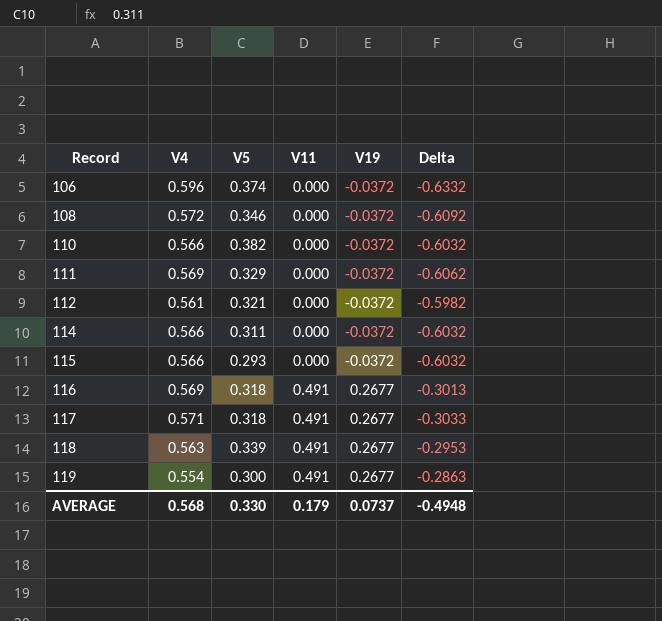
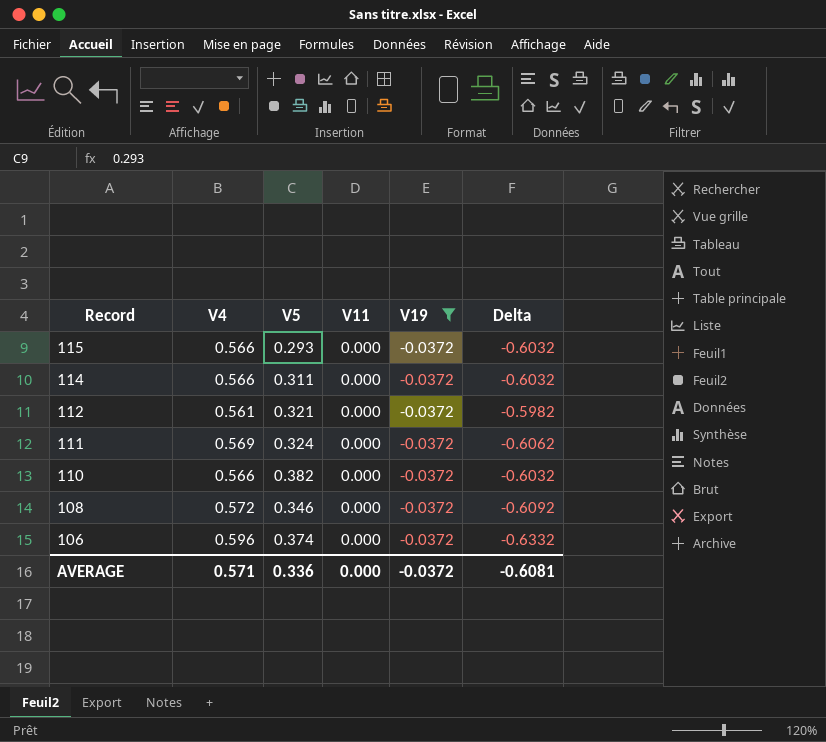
filter: none -> V19 = -0.0372
row order: Record ascending -> Record descending
111 | V5: 0.329 -> 0.324
AVERAGE | V4: 0.568 -> 0.571
AVERAGE | V5: 0.330 -> 0.336
AVERAGE | V11: 0.179 -> 0.000
AVERAGE | V19: 0.0737 -> -0.0372
AVERAGE | Delta: -0.4948 -> -0.6081

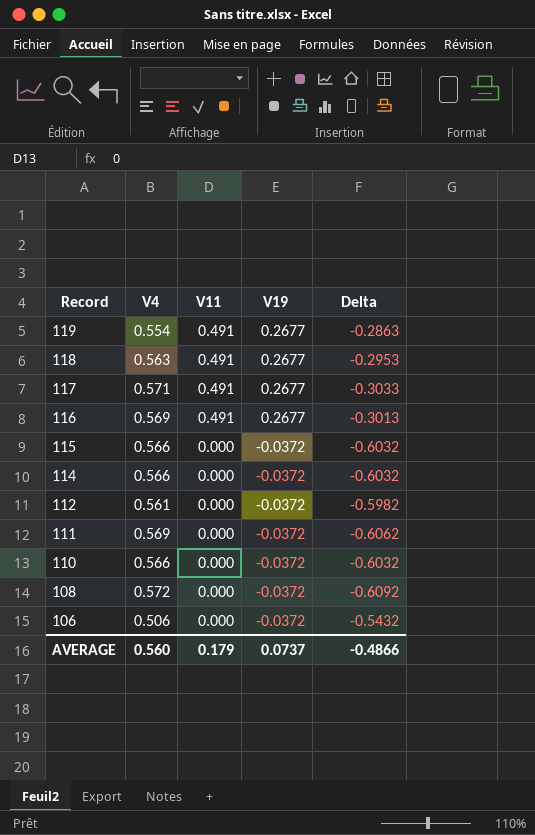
filter: V19 = -0.0372 -> none
column V5 | position: 3 -> none
106 | V4: 0.596 -> 0.506
106 | Delta: -0.6332 -> -0.5432
AVERAGE | V4: 0.571 -> 0.560
AVERAGE | V11: 0.000 -> 0.179
AVERAGE | V19: -0.0372 -> 0.0737
AVERAGE | Delta: -0.6081 -> -0.4866

